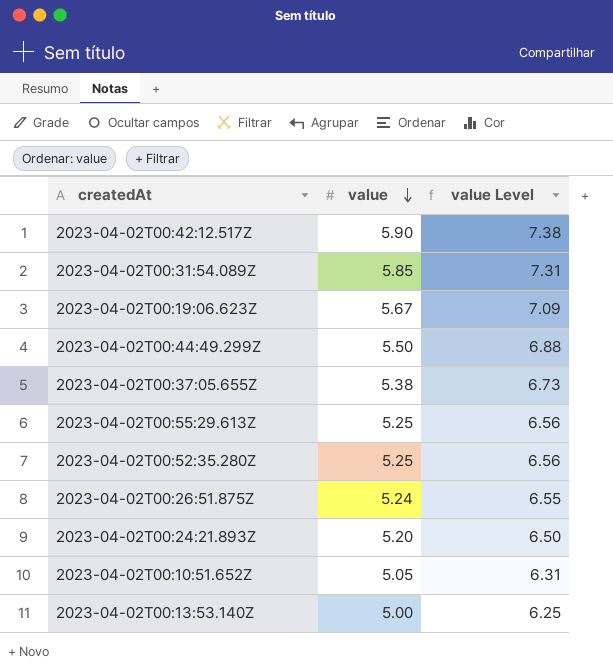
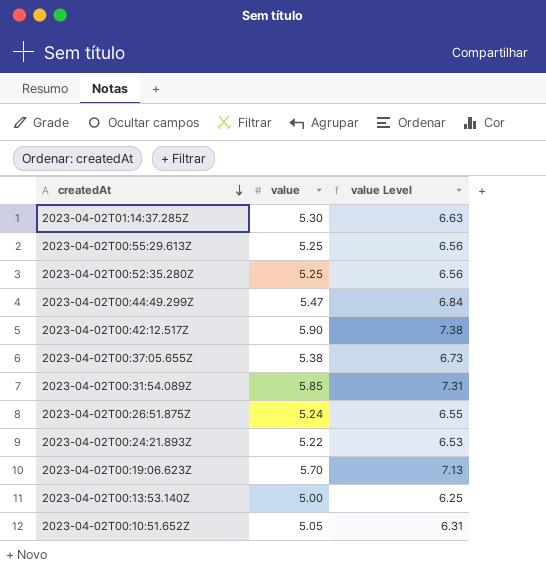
row order: value descending -> createdAt descending
row 2023-04-02T01:14:37.285Z: none -> 5.30 | 6.63
2023-04-02T00:44:49.299Z | value: 5.50 -> 5.47
2023-04-02T00:44:49.299Z | value Level: 6.88 -> 6.84
2023-04-02T00:24:21.893Z | value: 5.20 -> 5.22
2023-04-02T00:24:21.893Z | value Level: 6.50 -> 6.53
2023-04-02T00:19:06.623Z | value: 5.67 -> 5.70
2023-04-02T00:19:06.623Z | value Level: 7.09 -> 7.13

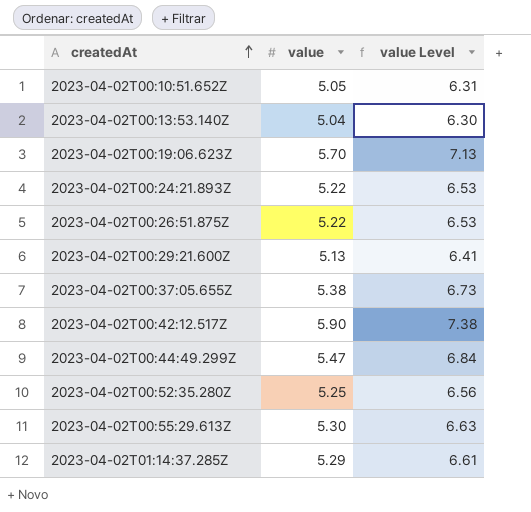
row order: createdAt descending -> createdAt ascending
row 2023-04-02T00:31:54.089Z: 5.85 | 7.31 -> none
2023-04-02T00:13:53.140Z | value: 5.00 -> 5.04
2023-04-02T00:13:53.140Z | value Level: 6.25 -> 6.30
2023-04-02T00:26:51.875Z | value: 5.24 -> 5.22
2023-04-02T00:26:51.875Z | value Level: 6.55 -> 6.53
row 2023-04-02T00:29:21.600Z: none -> 5.13 | 6.41
2023-04-02T00:55:29.613Z | value: 5.25 -> 5.30
2023-04-02T00:55:29.613Z | value Level: 6.56 -> 6.63
2023-04-02T01:14:37.285Z | value: 5.30 -> 5.29
2023-04-02T01:14:37.285Z | value Level: 6.63 -> 6.61

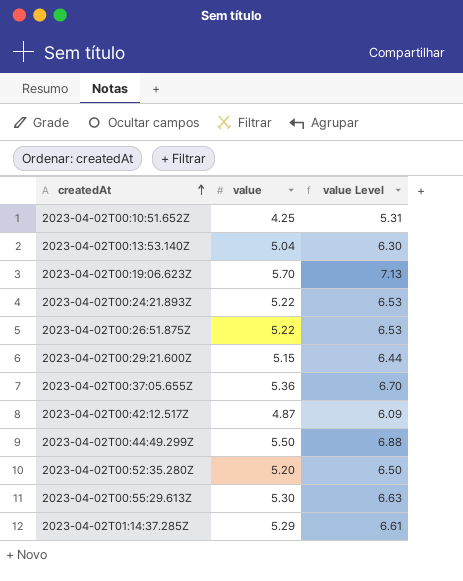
2023-04-02T00:10:51.652Z | value: 5.05 -> 4.25
2023-04-02T00:10:51.652Z | value Level: 6.31 -> 5.31
2023-04-02T00:29:21.600Z | value: 5.13 -> 5.15
2023-04-02T00:29:21.600Z | value Level: 6.41 -> 6.44
2023-04-02T00:37:05.655Z | value: 5.38 -> 5.36
2023-04-02T00:37:05.655Z | value Level: 6.73 -> 6.70
2023-04-02T00:42:12.517Z | value: 5.90 -> 4.87
2023-04-02T00:42:12.517Z | value Level: 7.38 -> 6.09
2023-04-02T00:44:49.299Z | value: 5.47 -> 5.50
2023-04-02T00:44:49.299Z | value Level: 6.84 -> 6.88
2023-04-02T00:52:35.280Z | value: 5.25 -> 5.20
2023-04-02T00:52:35.280Z | value Level: 6.56 -> 6.50

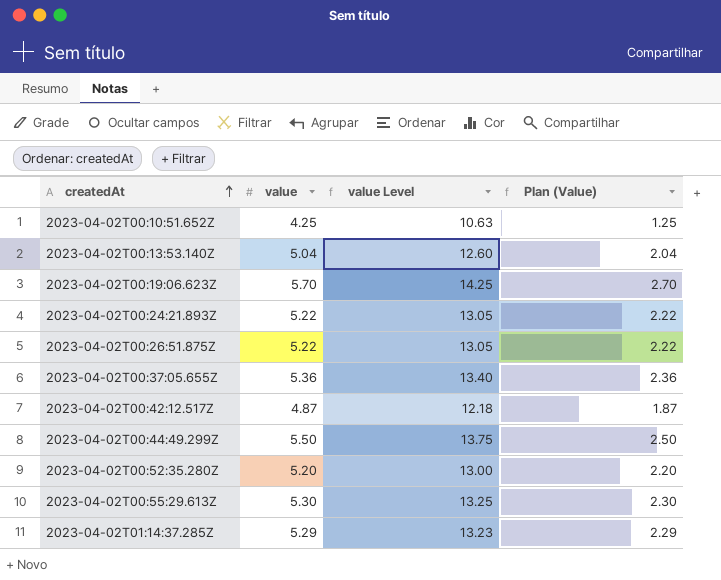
column value Level | formula: [value] * 1.25 -> [value] * 2.5
column Plan (Value) | formula: none -> [value] - 3
row 2023-04-02T00:29:21.600Z: 5.15 | 6.44 -> none

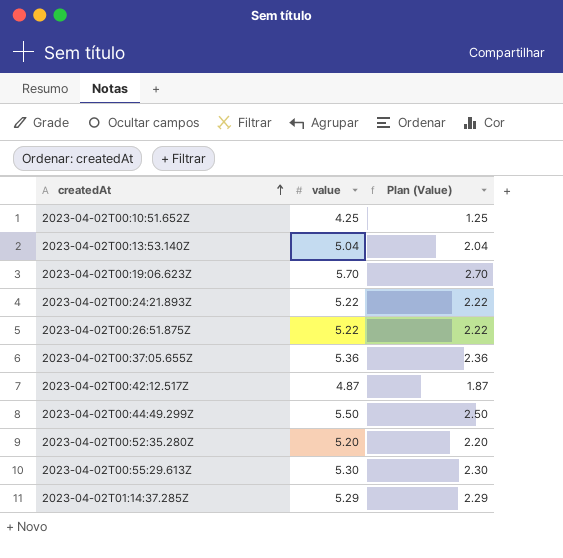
column value Level | formula: [value] * 2.5 -> none

